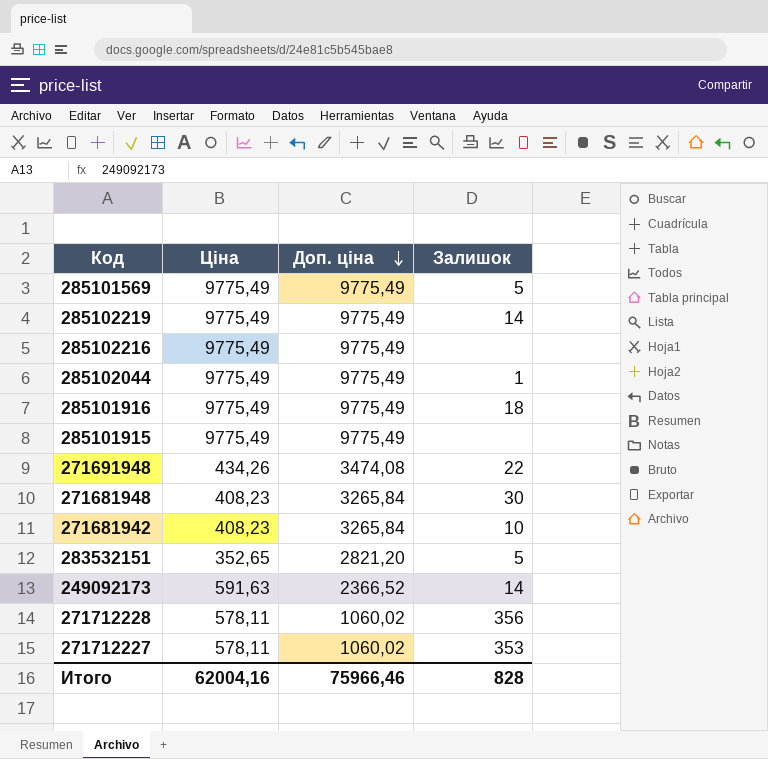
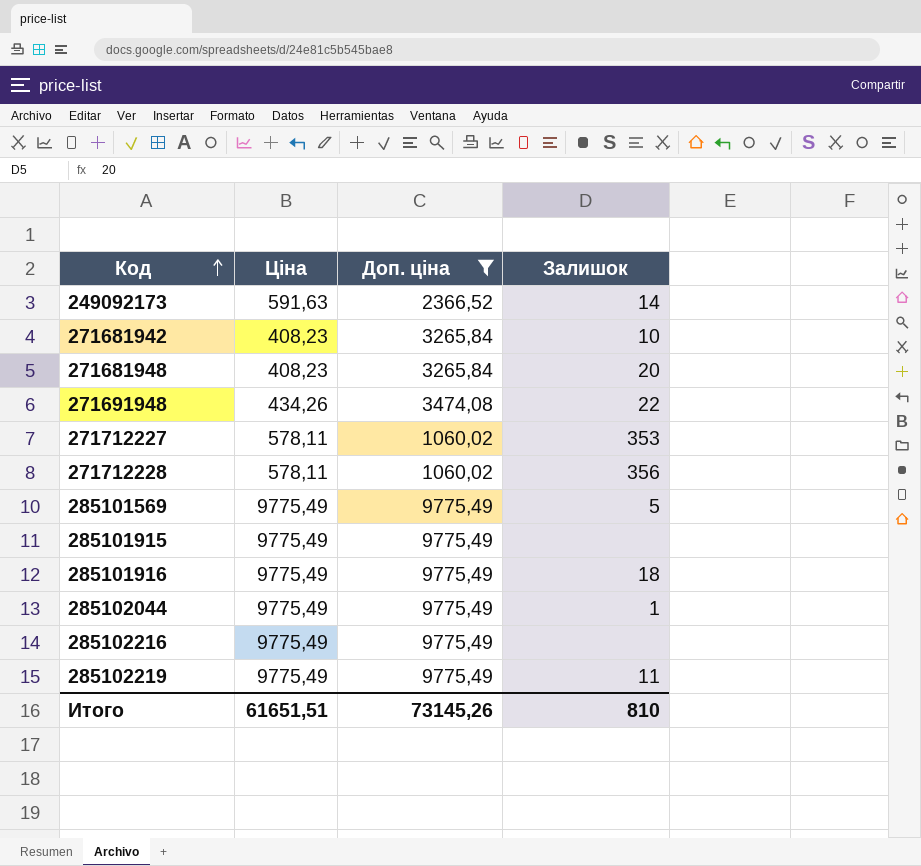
filter: none -> Доп. ціна != 2821,20
row order: Доп. ціна descending -> Код ascending
271681948 | Залишок: 30 -> 20
285102219 | Залишок: 14 -> 11
Итого | Ціна: 62004,16 -> 61651,51
Итого | Доп. ціна: 75966,46 -> 73145,26
Итого | Залишок: 828 -> 810

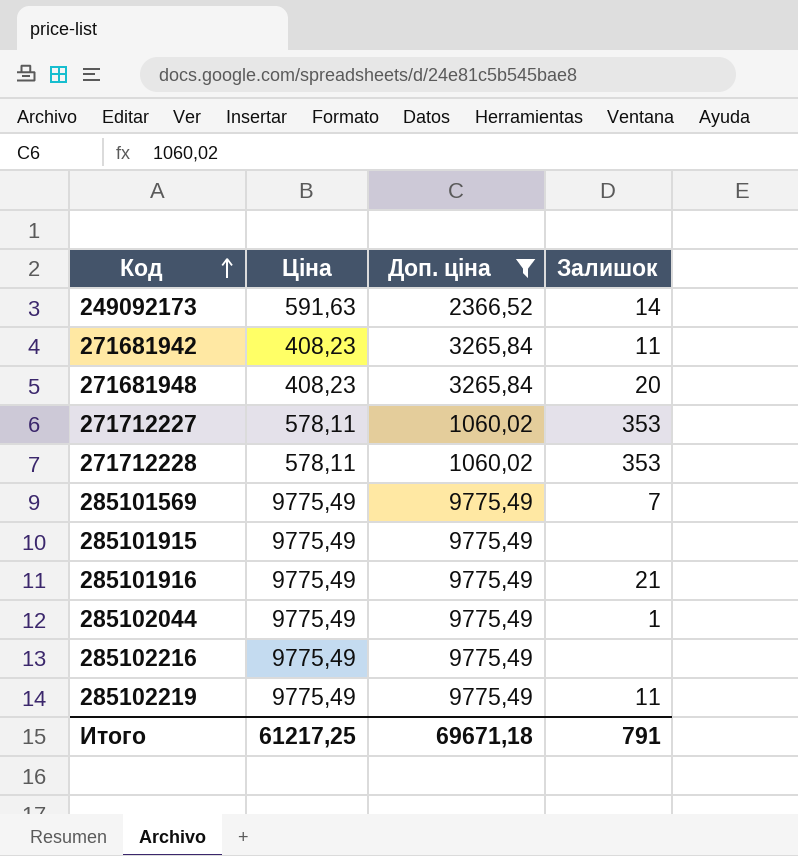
row 271691948: 434,26 | 3474,08 | 22 -> none
271681942 | Залишок: 10 -> 11
271712228 | Залишок: 356 -> 353
285101569 | Залишок: 5 -> 7
285101916 | Залишок: 18 -> 21
Итого | Ціна: 61651,51 -> 61217,25
Итого | Доп. ціна: 73145,26 -> 69671,18
Итого | Залишок: 810 -> 791

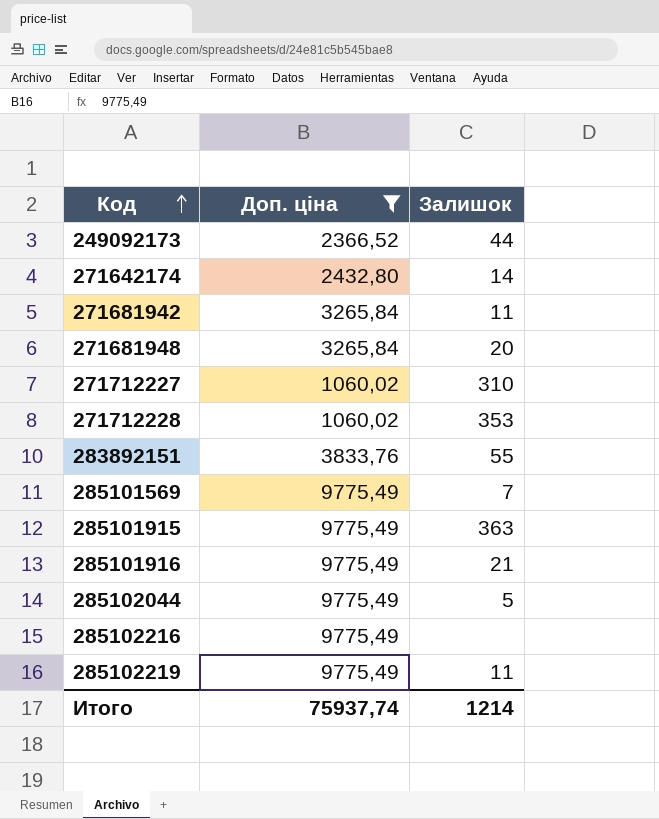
column Ціна | position: 2 -> none
249092173 | Залишок: 14 -> 44
row 271642174: none -> 2432,80 | 14
271712227 | Залишок: 353 -> 310
row 283892151: none -> 3833,76 | 55
285101915 | Залишок: none -> 363
285102044 | Залишок: 1 -> 5
Итого | Доп. ціна: 69671,18 -> 75937,74
Итого | Залишок: 791 -> 1214

